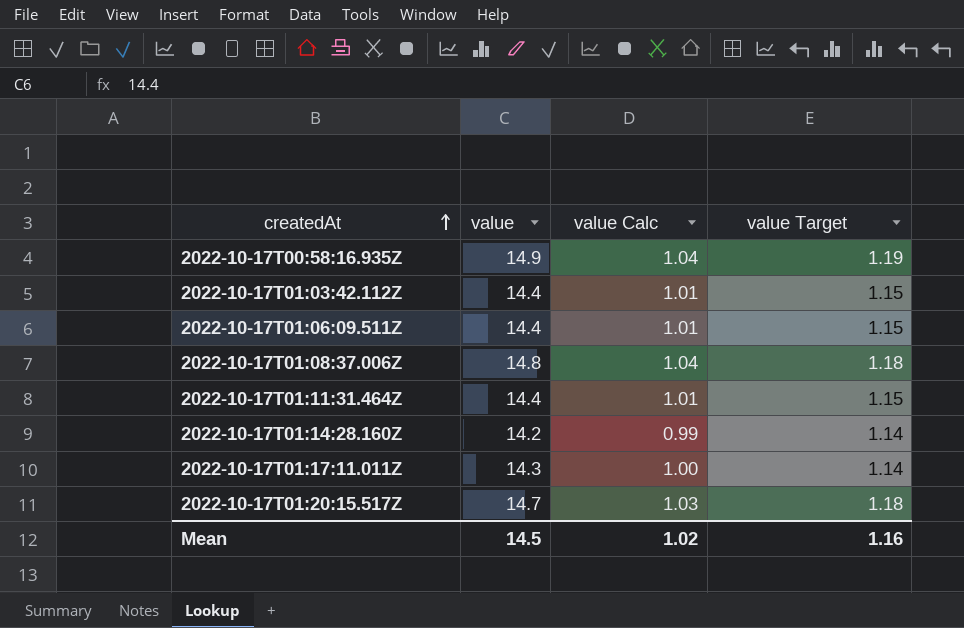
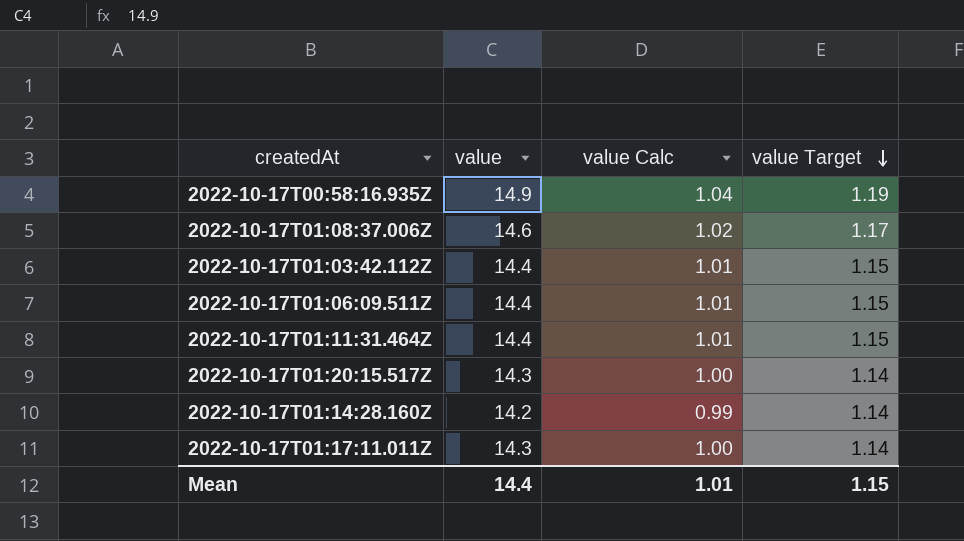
row order: createdAt ascending -> value Target descending
2022-10-17T01:08:37.006Z | value: 14.8 -> 14.6
2022-10-17T01:08:37.006Z | value Calc: 1.04 -> 1.02
2022-10-17T01:08:37.006Z | value Target: 1.18 -> 1.17
2022-10-17T01:20:15.517Z | value: 14.7 -> 14.3
2022-10-17T01:20:15.517Z | value Calc: 1.03 -> 1.00
2022-10-17T01:20:15.517Z | value Target: 1.18 -> 1.14
Mean | value: 14.5 -> 14.4
Mean | value Calc: 1.02 -> 1.01
Mean | value Target: 1.16 -> 1.15

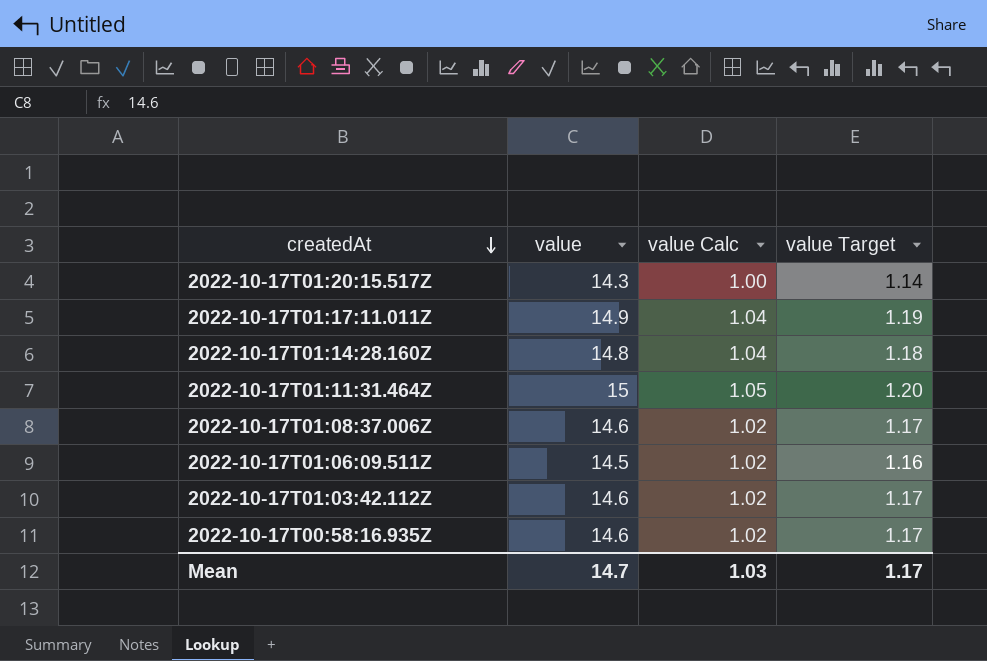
row order: value Target descending -> createdAt descending
2022-10-17T01:17:11.011Z | value: 14.3 -> 14.9
2022-10-17T01:17:11.011Z | value Calc: 1.00 -> 1.04
2022-10-17T01:17:11.011Z | value Target: 1.14 -> 1.19
2022-10-17T01:14:28.160Z | value: 14.2 -> 14.8
2022-10-17T01:14:28.160Z | value Calc: 0.99 -> 1.04
2022-10-17T01:14:28.160Z | value Target: 1.14 -> 1.18
2022-10-17T01:11:31.464Z | value: 14.4 -> 15
2022-10-17T01:11:31.464Z | value Calc: 1.01 -> 1.05
2022-10-17T01:11:31.464Z | value Target: 1.15 -> 1.20
2022-10-17T01:06:09.511Z | value: 14.4 -> 14.5
2022-10-17T01:06:09.511Z | value Calc: 1.01 -> 1.02
2022-10-17T01:06:09.511Z | value Target: 1.15 -> 1.16
2022-10-17T01:03:42.112Z | value: 14.4 -> 14.6
2022-10-17T01:03:42.112Z | value Calc: 1.01 -> 1.02
2022-10-17T01:03:42.112Z | value Target: 1.15 -> 1.17
2022-10-17T00:58:16.935Z | value: 14.9 -> 14.6
2022-10-17T00:58:16.935Z | value Calc: 1.04 -> 1.02
2022-10-17T00:58:16.935Z | value Target: 1.19 -> 1.17
Mean | value: 14.4 -> 14.7
Mean | value Calc: 1.01 -> 1.03
Mean | value Target: 1.15 -> 1.17

